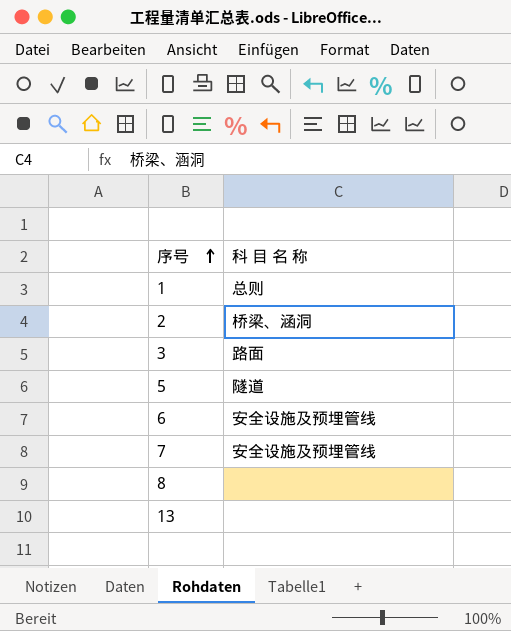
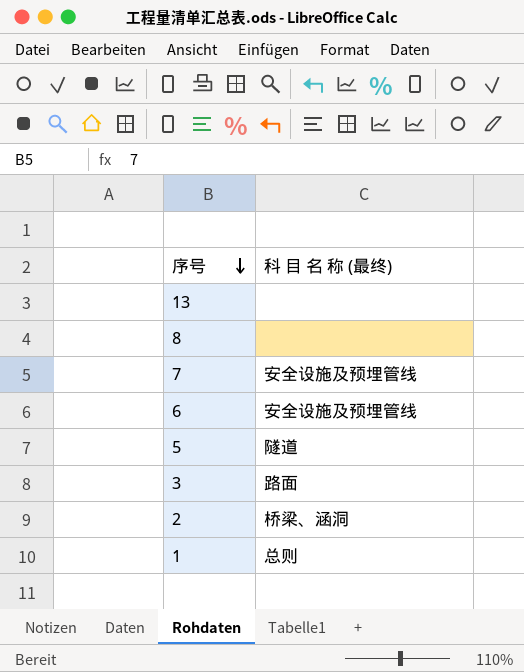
row order: 序号 ascending -> 序号 descending
column name: 科 目 名 称 -> 科 目 名 称 (最终)

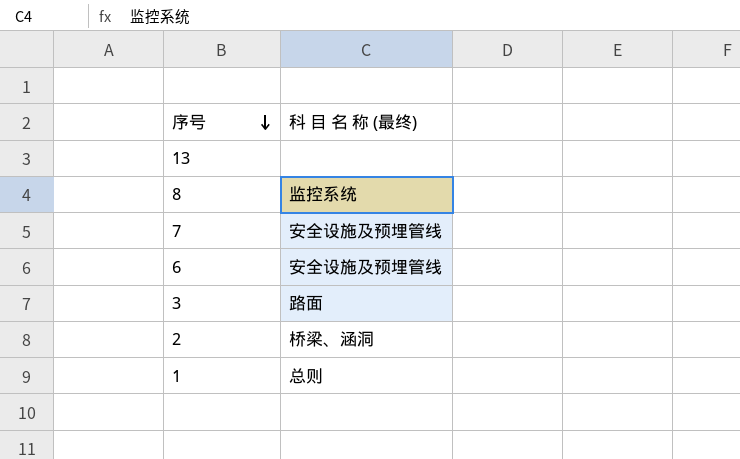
row 5: 隧道 -> none
8 | 科 目 名 称 (最终): none -> 监控系统

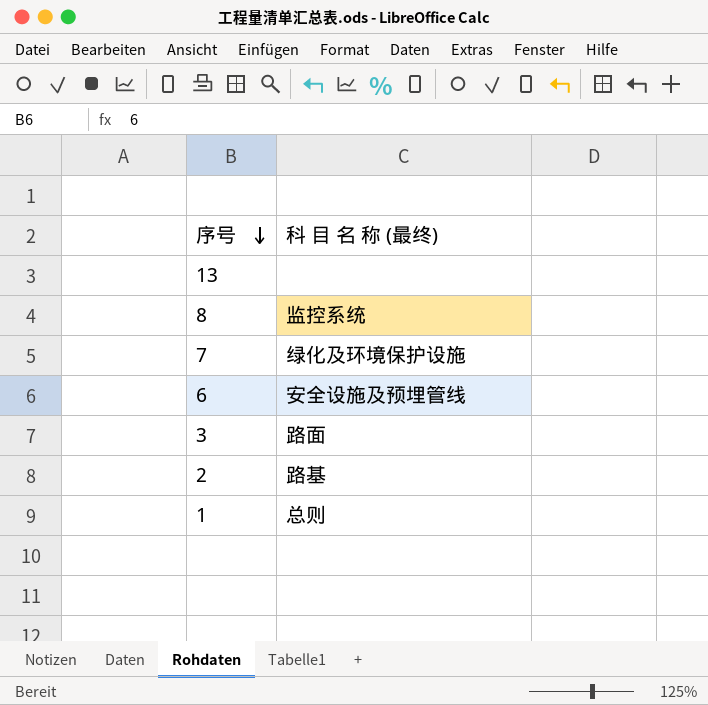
7 | 科 目 名 称 (最终): 安全设施及预埋管线 -> 绿化及环境保护设施
2 | 科 目 名 称 (最终): 桥梁、涵洞 -> 路基

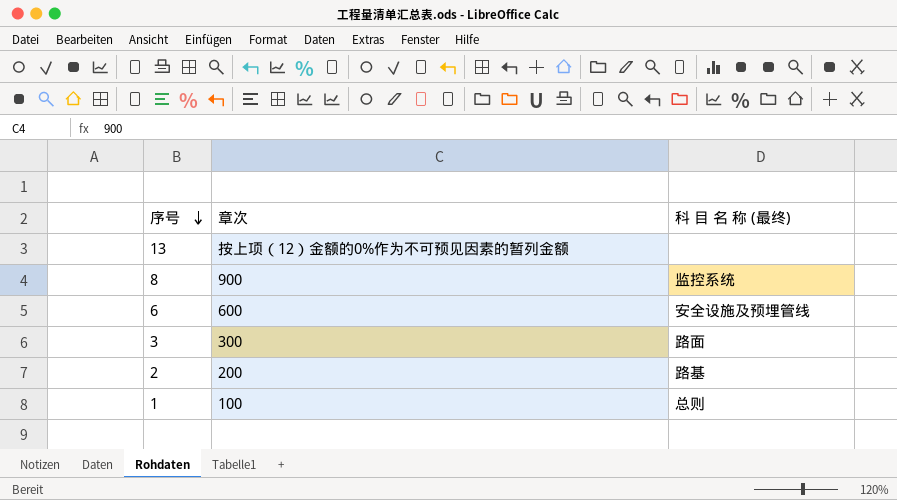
column 章次 | position: none -> 2
row 7: 绿化及环境保护设施 -> none

